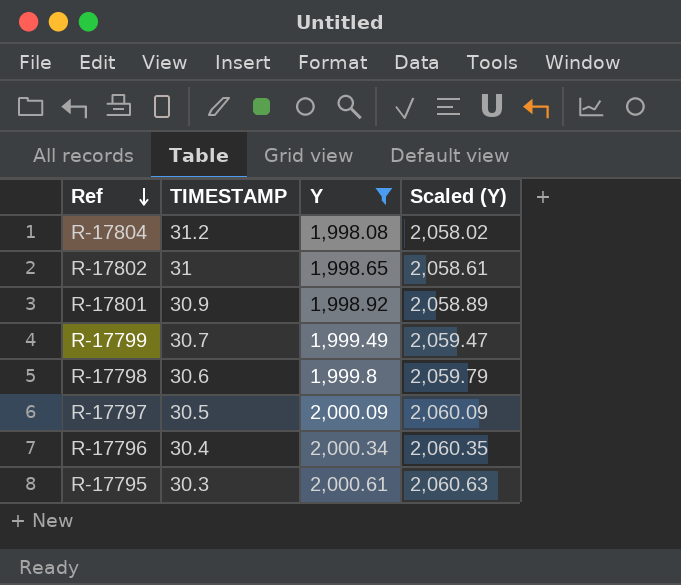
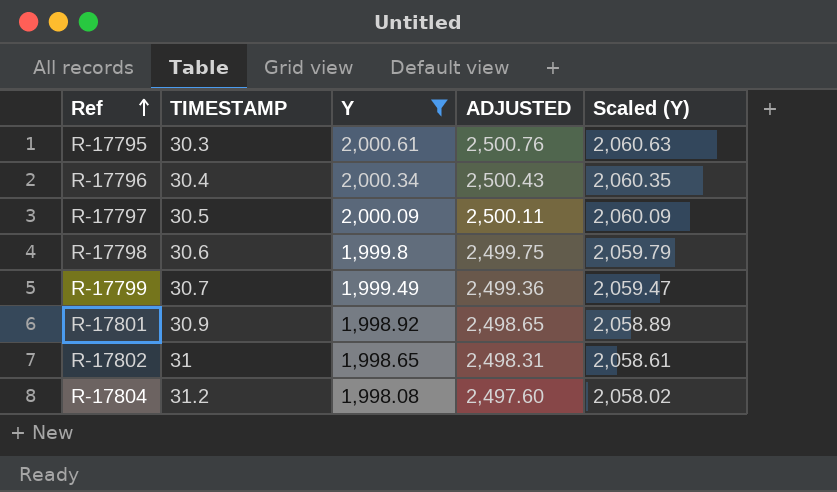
row order: Ref descending -> Ref ascending
column ADJUSTED | formula: none -> [Y] * 1.25

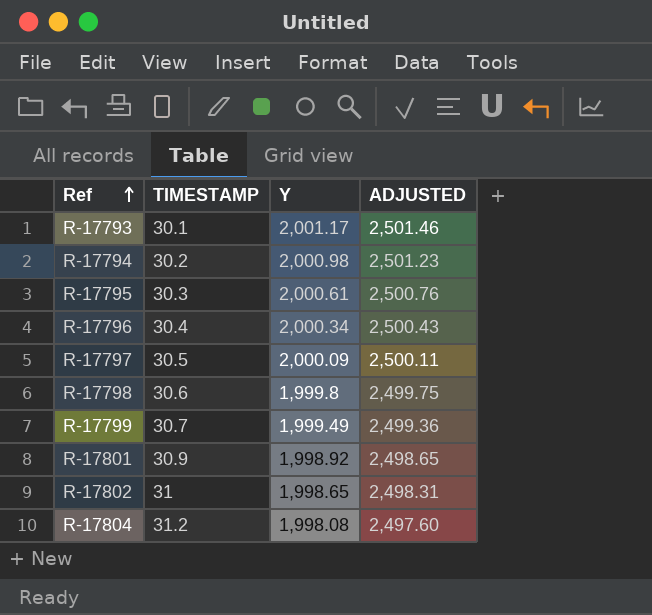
filter: Y <= 2,000.61 -> none
column Scaled (Y) | formula: [Y] * 1.03 -> none

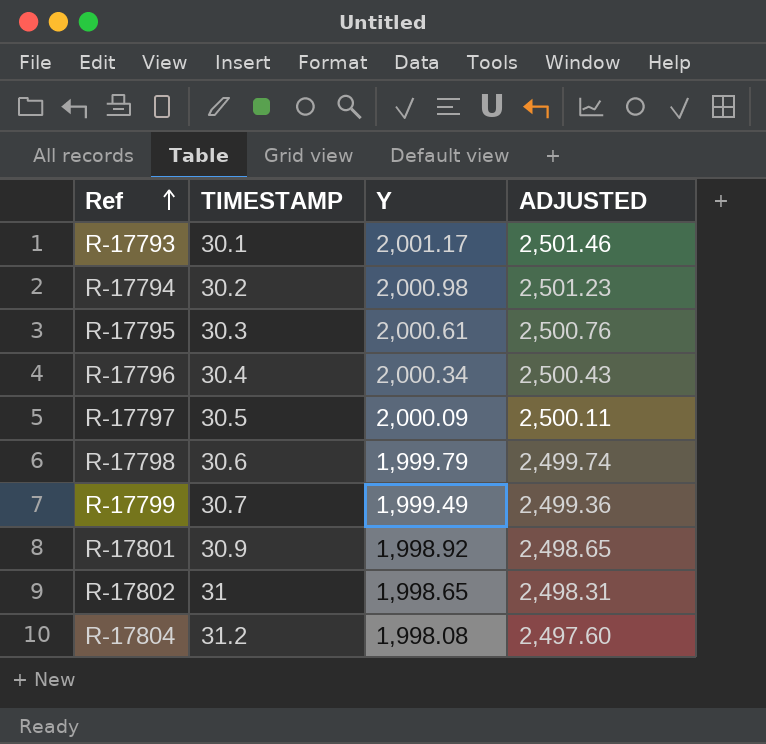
R-17798 | Y: 1,999.8 -> 1,999.79
R-17798 | ADJUSTED: 2,499.75 -> 2,499.74

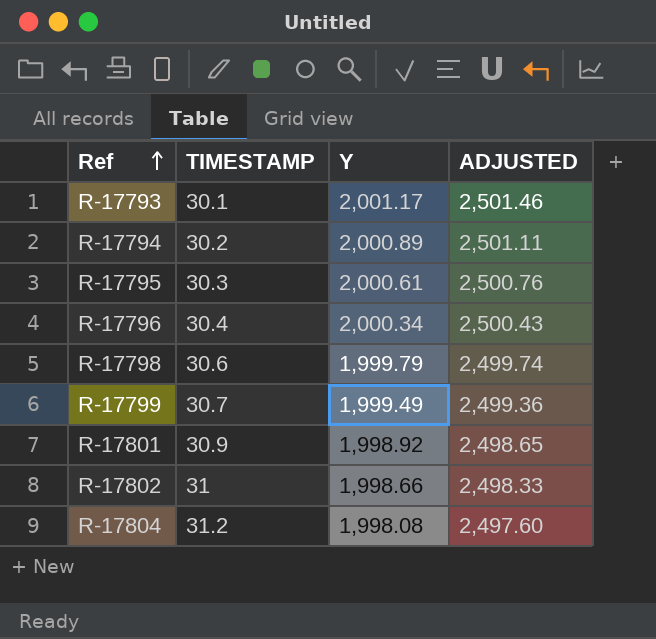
row R-17797: 30.5 | 2,000.09 | 2,500.11 -> none
R-17794 | Y: 2,000.98 -> 2,000.89
R-17794 | ADJUSTED: 2,501.23 -> 2,501.11
R-17802 | Y: 1,998.65 -> 1,998.66
R-17802 | ADJUSTED: 2,498.31 -> 2,498.33

